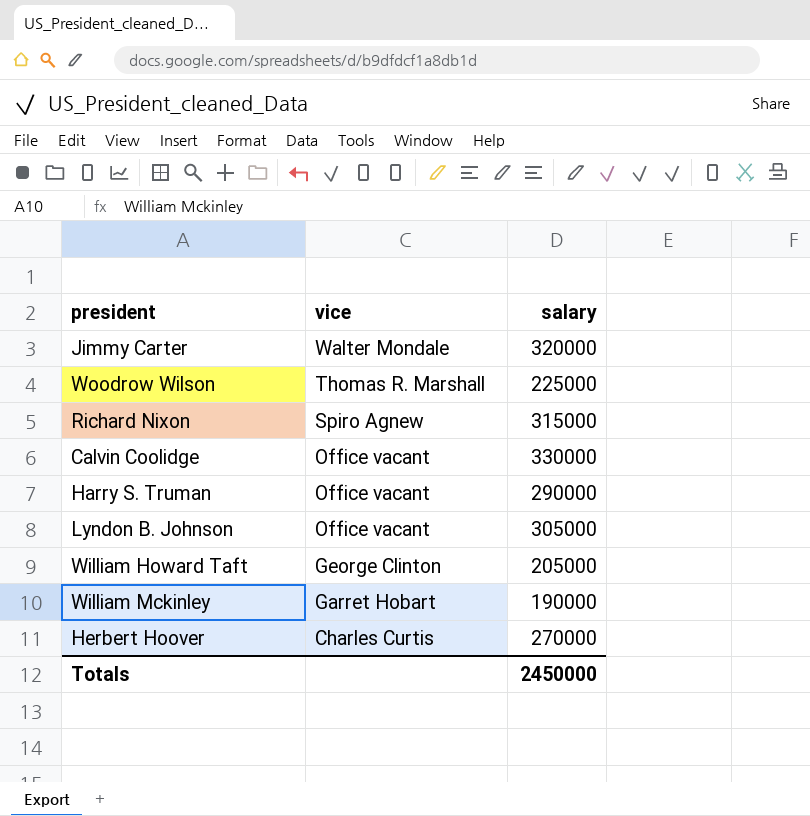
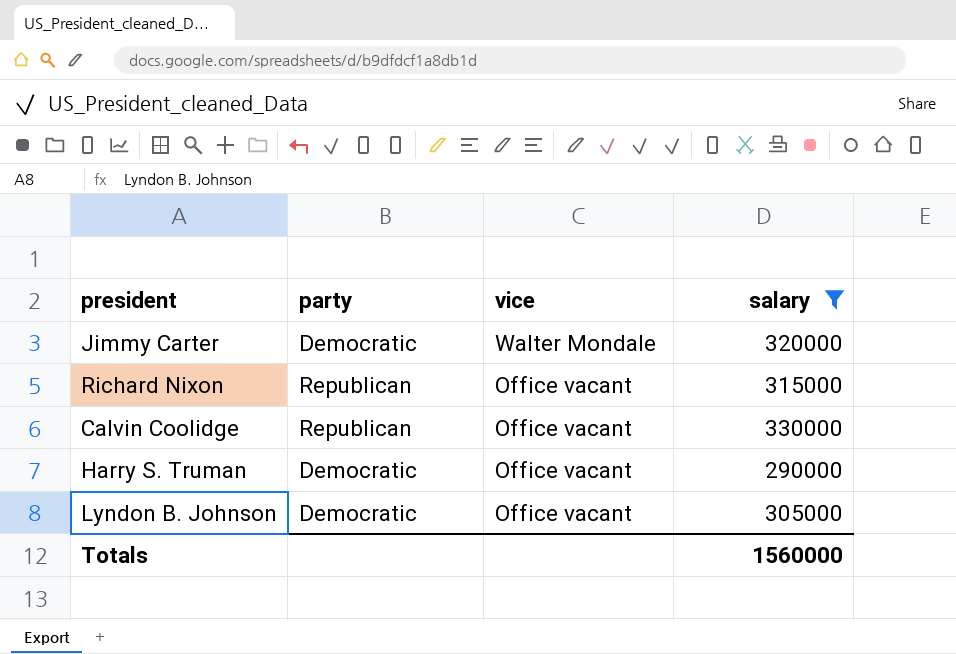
filter: none -> salary >= 290000
column party | position: none -> 2
Richard Nixon | vice: Spiro Agnew -> Office vacant
Totals | salary: 2450000 -> 1560000

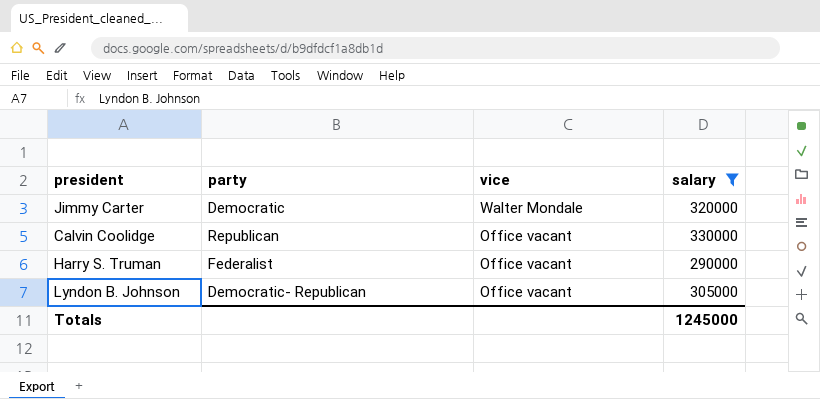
row Richard Nixon: Republican | Office vacant | 315000 -> none
Harry S. Truman | party: Democratic -> Federalist
Lyndon B. Johnson | party: Democratic -> Democratic- Republican
Totals | salary: 1560000 -> 1245000

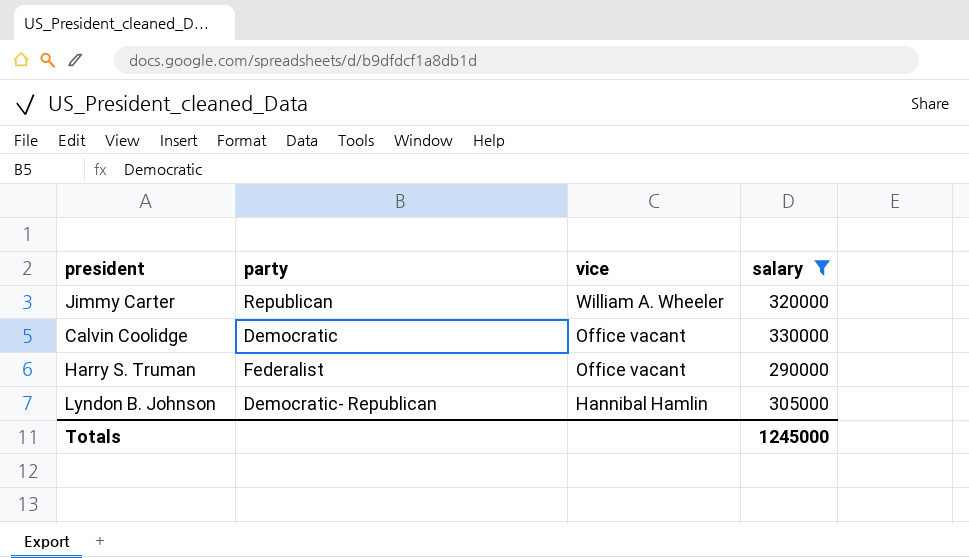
Jimmy Carter | party: Democratic -> Republican
Jimmy Carter | vice: Walter Mondale -> William A. Wheeler
Calvin Coolidge | party: Republican -> Democratic
Lyndon B. Johnson | vice: Office vacant -> Hannibal Hamlin

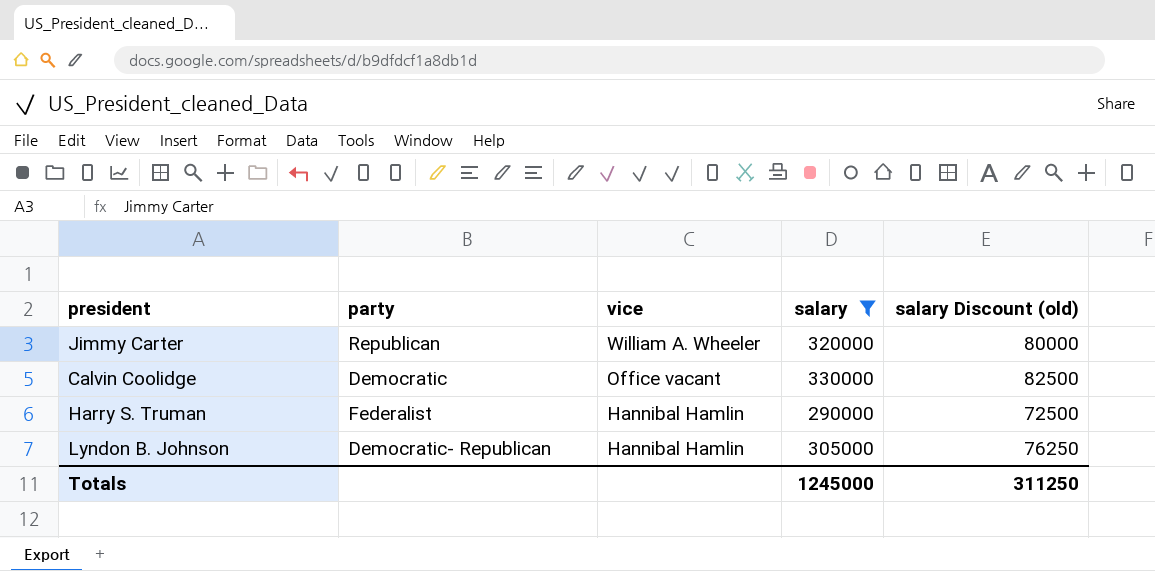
column salary Discount (old) | formula: none -> [salary] * 0.25
Harry S. Truman | vice: Office vacant -> Hannibal Hamlin

